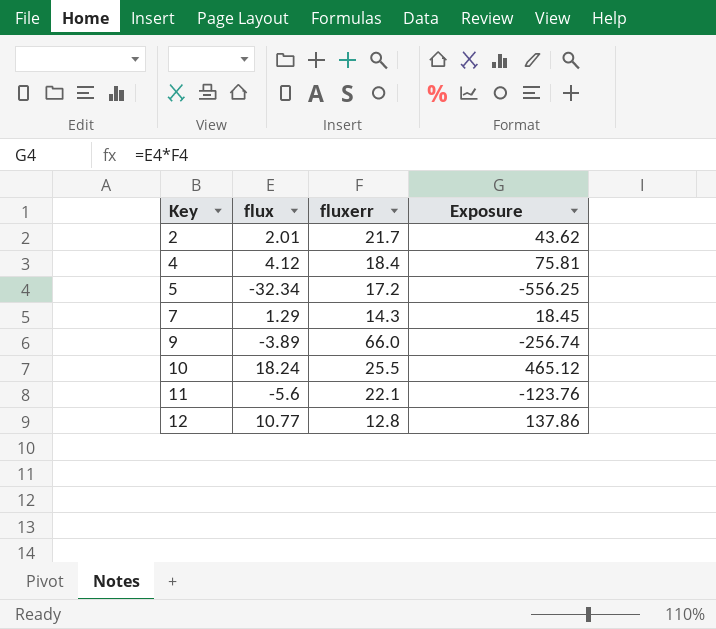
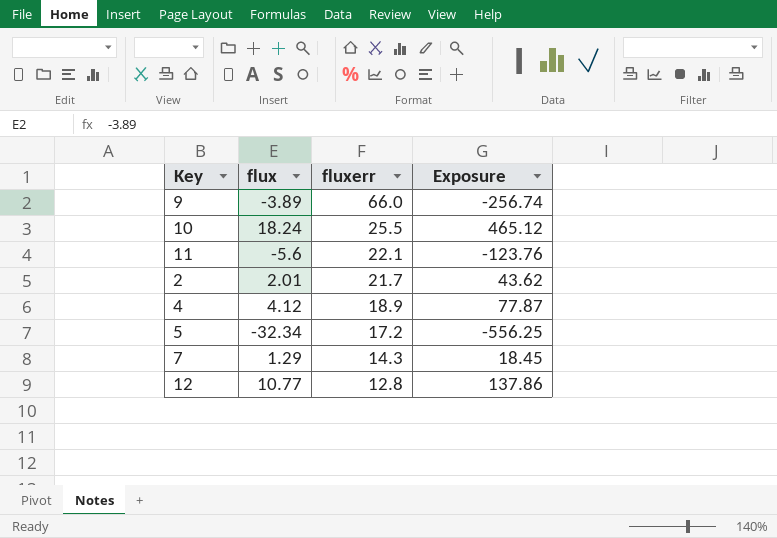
row order: Key ascending -> fluxerr descending
4 | fluxerr: 18.4 -> 18.9
4 | Exposure: 75.81 -> 77.87

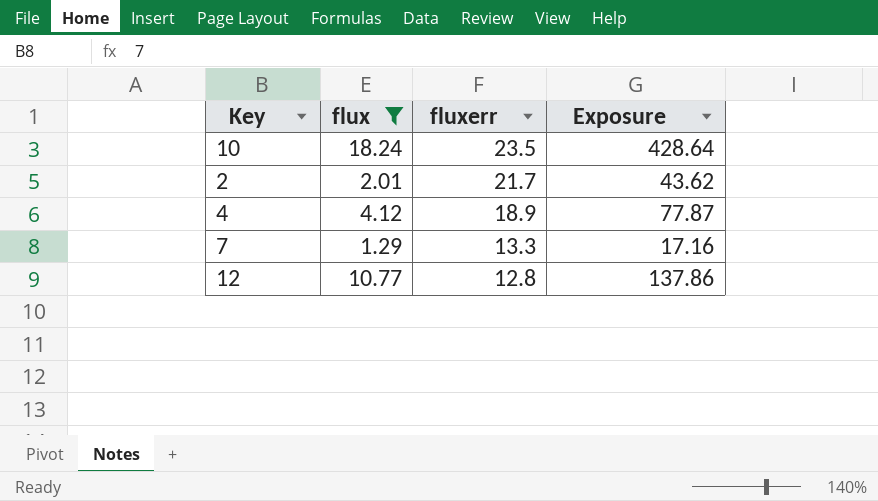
filter: none -> flux >= 1.29
10 | fluxerr: 25.5 -> 23.5
10 | Exposure: 465.12 -> 428.64
7 | fluxerr: 14.3 -> 13.3
7 | Exposure: 18.45 -> 17.16

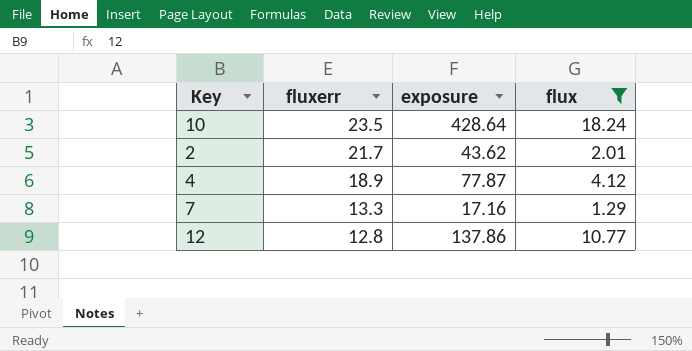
column name: Exposure -> exposure
column flux | position: 2 -> 4

